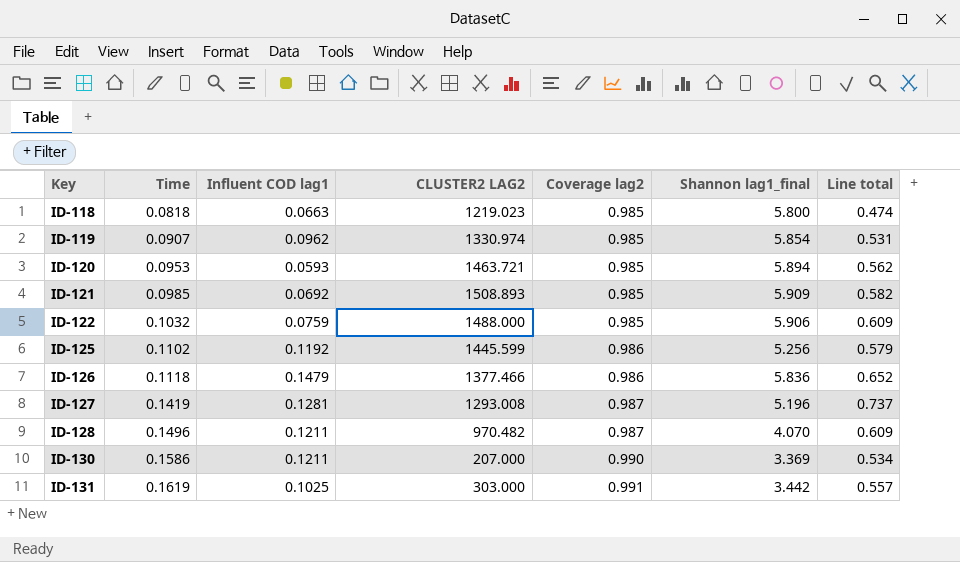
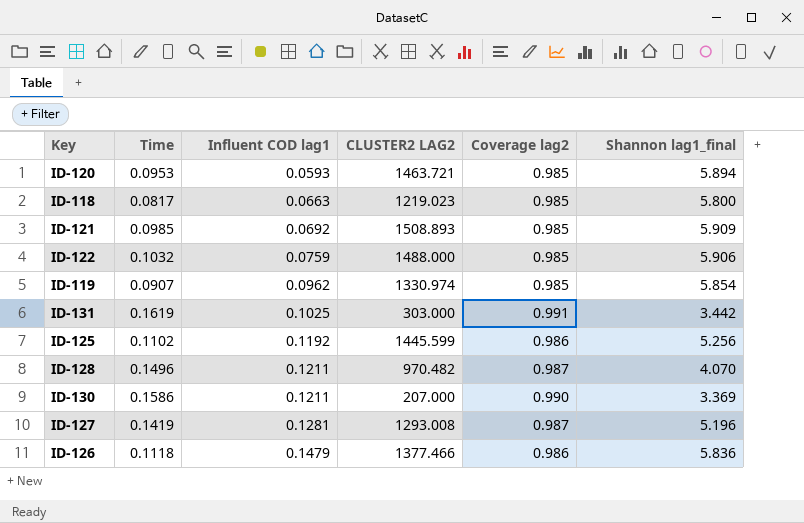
row order: Key ascending -> Influent COD lag1 ascending
column Line total | formula: [Time] * [Shannon lag1_final] -> none
ID-118 | Time: 0.0818 -> 0.0817

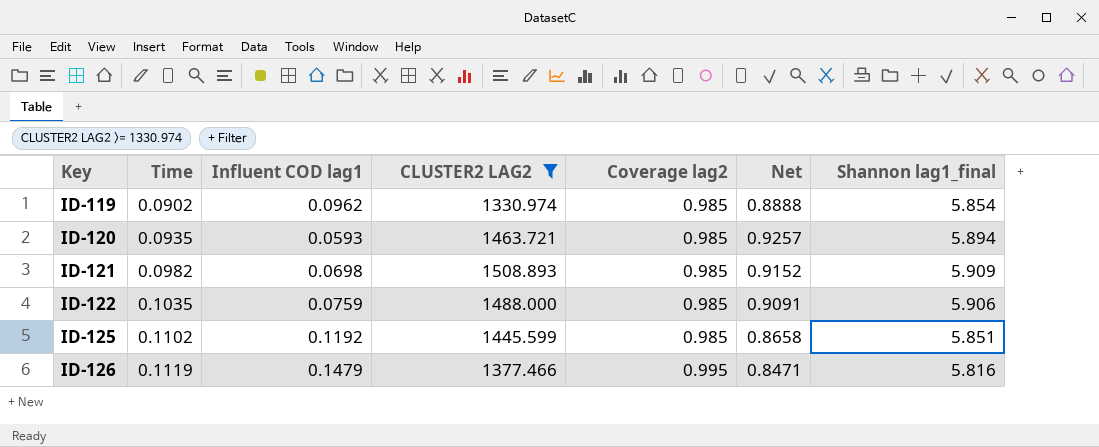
filter: none -> CLUSTER2 LAG2 >= 1330.974
row order: Influent COD lag1 ascending -> Key ascending
column Net | formula: none -> [Coverage lag2] - [Influent COD lag1]
ID-119 | Time: 0.0907 -> 0.0902
ID-120 | Time: 0.0953 -> 0.0935
ID-121 | Time: 0.0985 -> 0.0982
ID-121 | Influent COD lag1: 0.0692 -> 0.0698
ID-122 | Time: 0.1032 -> 0.1035
ID-125 | Coverage lag2: 0.986 -> 0.985
ID-125 | Shannon lag1_final: 5.256 -> 5.851
ID-126 | Time: 0.1118 -> 0.1119
ID-126 | Coverage lag2: 0.986 -> 0.995
ID-126 | Shannon lag1_final: 5.836 -> 5.816

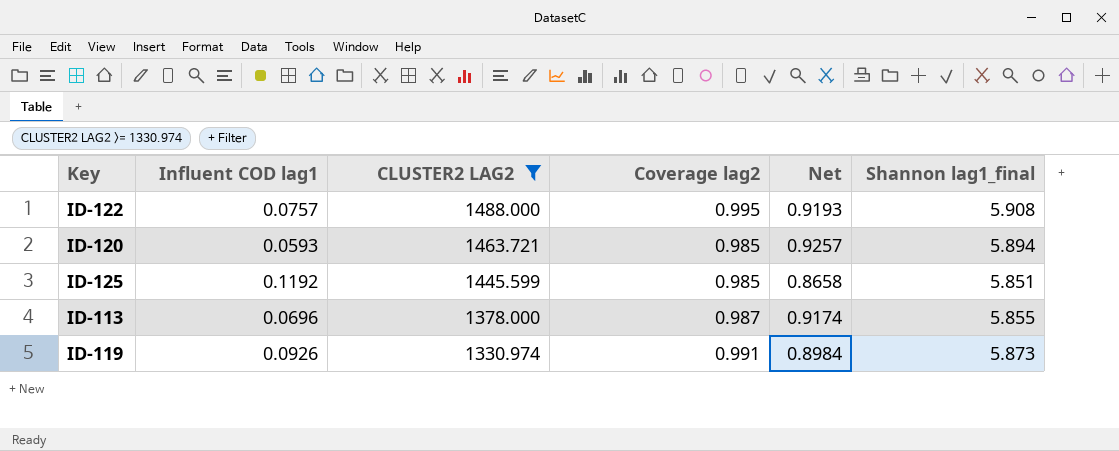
row order: Key ascending -> CLUSTER2 LAG2 descending
column Time | position: 2 -> none
row ID-121: 0.0982 | 0.0698 | 1508.893 | 0.985 | 0.9152 | 5.909 -> none
row ID-126: 0.1119 | 0.1479 | 1377.466 | 0.995 | 0.8471 | 5.816 -> none
ID-122 | Influent COD lag1: 0.0759 -> 0.0757
ID-122 | Coverage lag2: 0.985 -> 0.995
ID-122 | Net: 0.9091 -> 0.9193
ID-122 | Shannon lag1_final: 5.906 -> 5.908
row ID-113: none -> 0.0696 | 1378.000 | 0.987 | 0.9174 | 5.855
ID-119 | Influent COD lag1: 0.0962 -> 0.0926
ID-119 | Coverage lag2: 0.985 -> 0.991
ID-119 | Net: 0.8888 -> 0.8984
ID-119 | Shannon lag1_final: 5.854 -> 5.873

